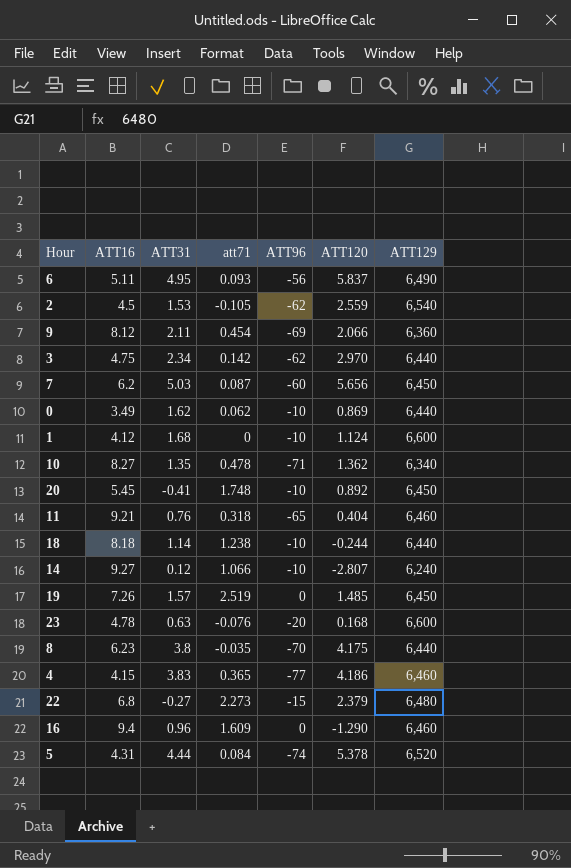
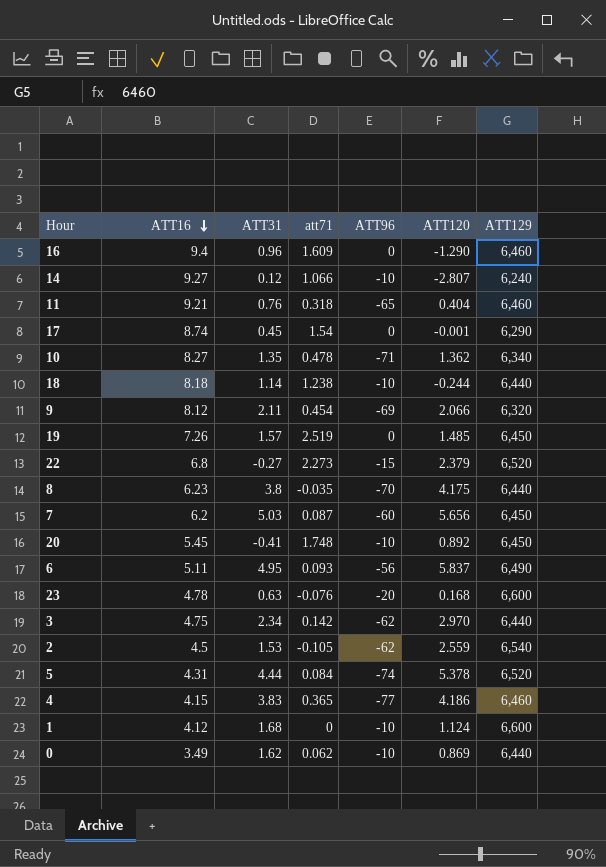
row order: none -> ATT16 descending
row 17: none -> 8.74 | 0.45 | 1.54 | 0 | -0.001 | 6,290
9 | ATT129: 6,360 -> 6,320
22 | ATT129: 6,480 -> 6,520

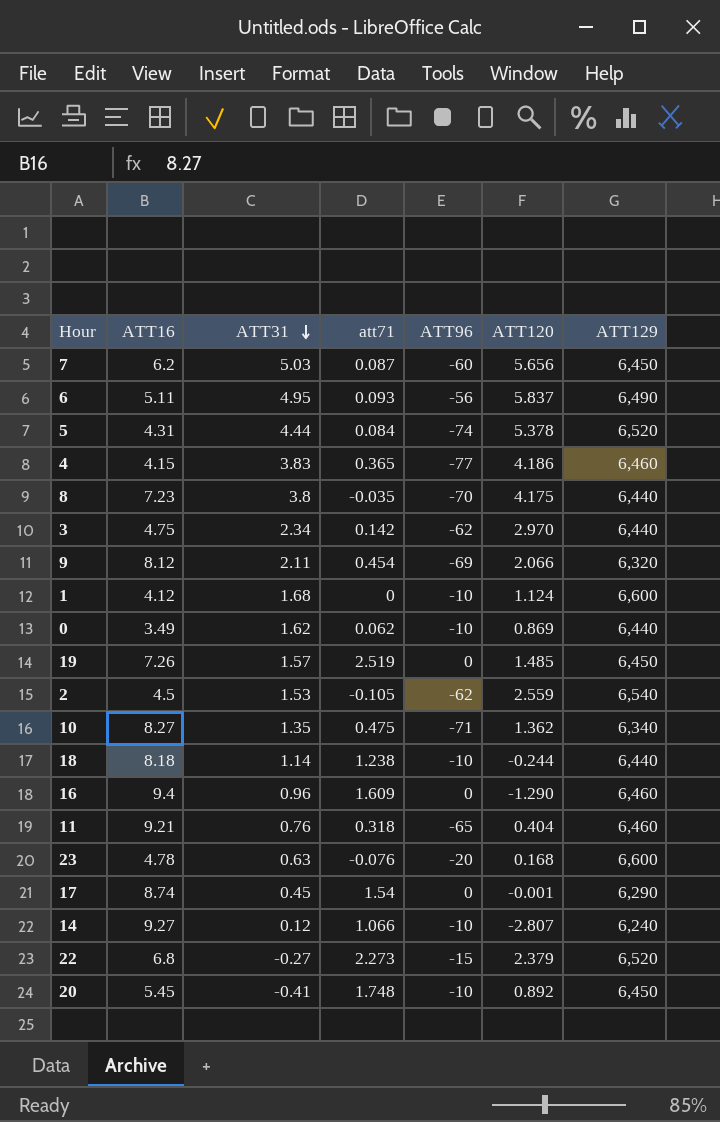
row order: ATT16 descending -> ATT31 descending
8 | ATT16: 6.23 -> 7.23
10 | att71: 0.478 -> 0.475

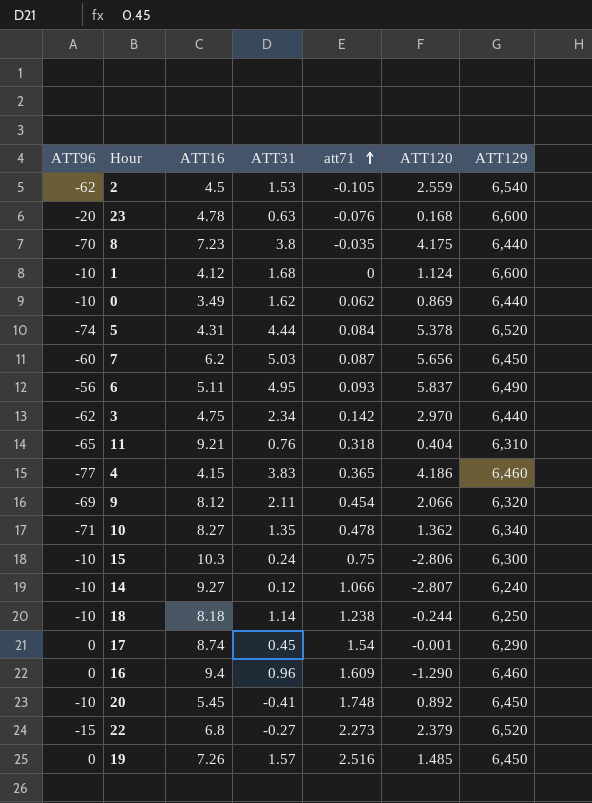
row order: ATT31 descending -> att71 ascending
column ATT96 | position: 5 -> 1
11 | ATT129: 6,460 -> 6,310
10 | att71: 0.475 -> 0.478
row 15: none -> -10 | 10.3 | 0.24 | 0.75 | -2.806 | 6,300
18 | ATT129: 6,440 -> 6,250
19 | att71: 2.519 -> 2.516

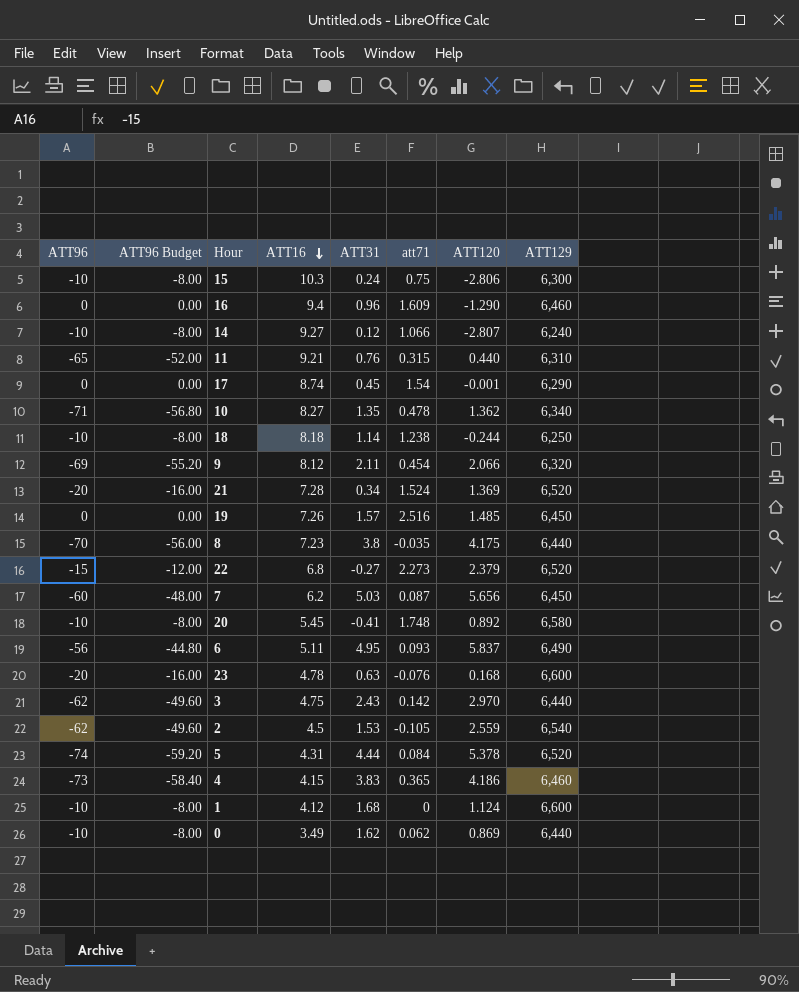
row order: att71 ascending -> ATT16 descending
column ATT96 Budget | formula: none -> [ATT96] * 0.8
11 | att71: 0.318 -> 0.315
11 | ATT120: 0.404 -> 0.440
row 21: none -> -20 | -16.00 | 7.28 | 0.34 | 1.524 | 1.369 | 6,520
20 | ATT129: 6,450 -> 6,580
3 | ATT31: 2.34 -> 2.43
4 | ATT96: -77 -> -73

